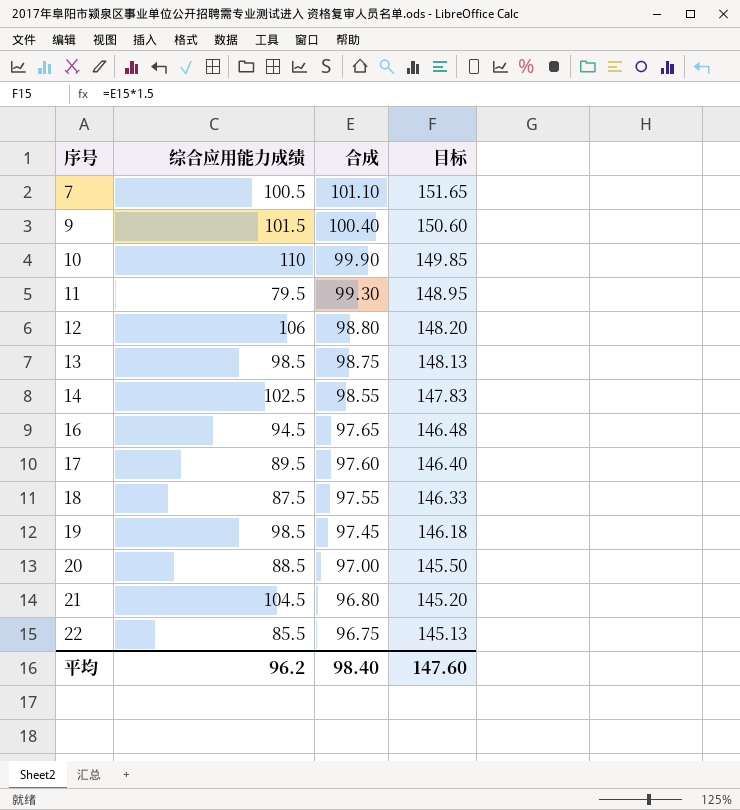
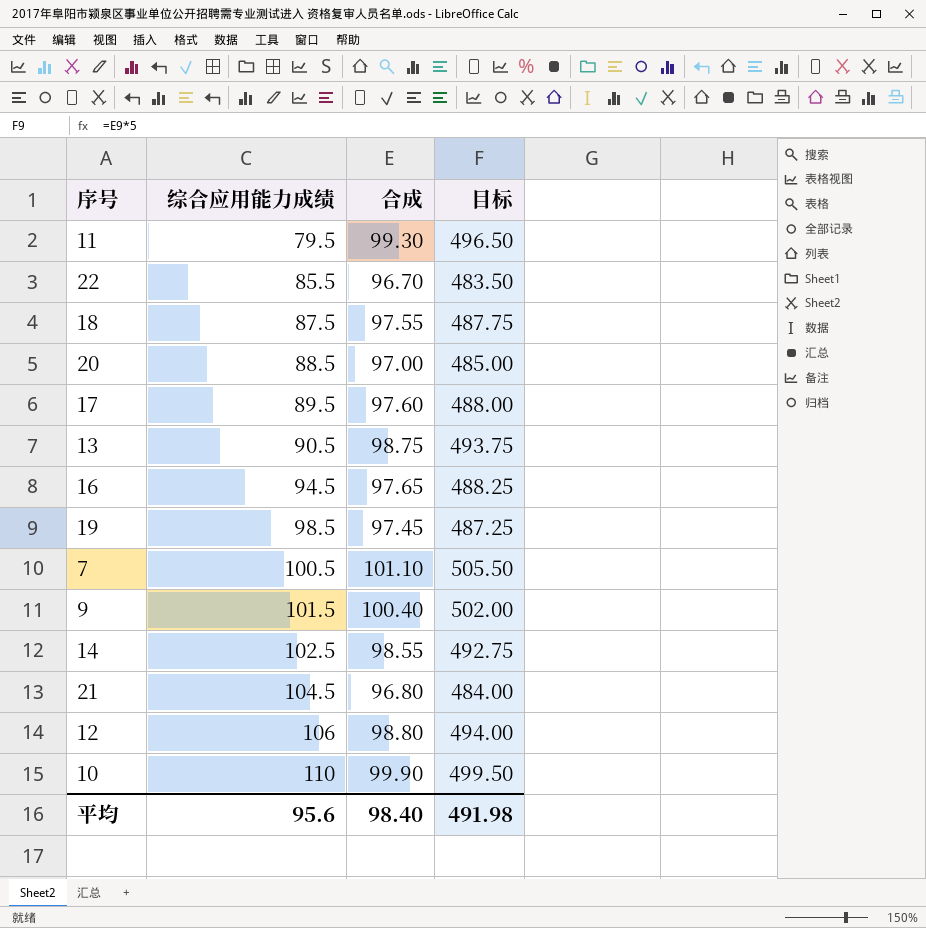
row order: 序号 ascending -> 综合应用能力成绩 ascending
column 目标 | formula: [合成] * 1.5 -> [合成] * 5
22 | 合成: 96.75 -> 96.70
13 | 综合应用能力成绩: 98.5 -> 90.5
平均 | 综合应用能力成绩: 96.2 -> 95.6
平均 | 目标: 147.60 -> 491.98

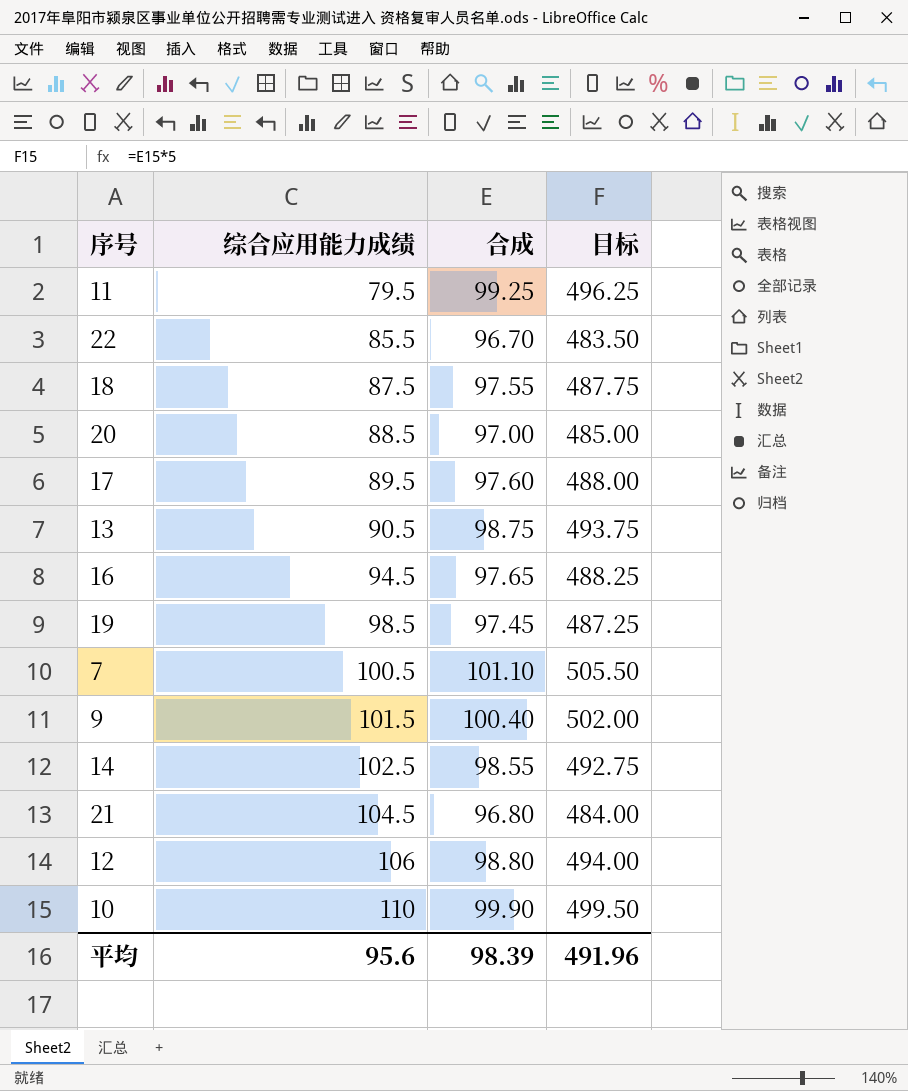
11 | 合成: 99.30 -> 99.25
11 | 目标: 496.50 -> 496.25
平均 | 合成: 98.40 -> 98.39
平均 | 目标: 491.98 -> 491.96

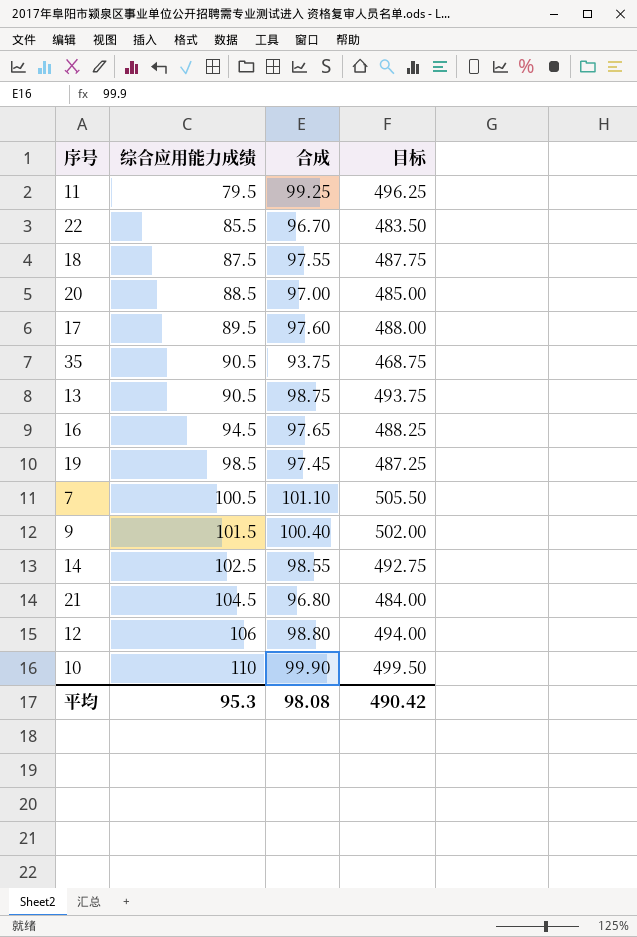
row 35: none -> 90.5 | 93.75 | 468.75
平均 | 综合应用能力成绩: 95.6 -> 95.3
平均 | 合成: 98.39 -> 98.08
平均 | 目标: 491.96 -> 490.42

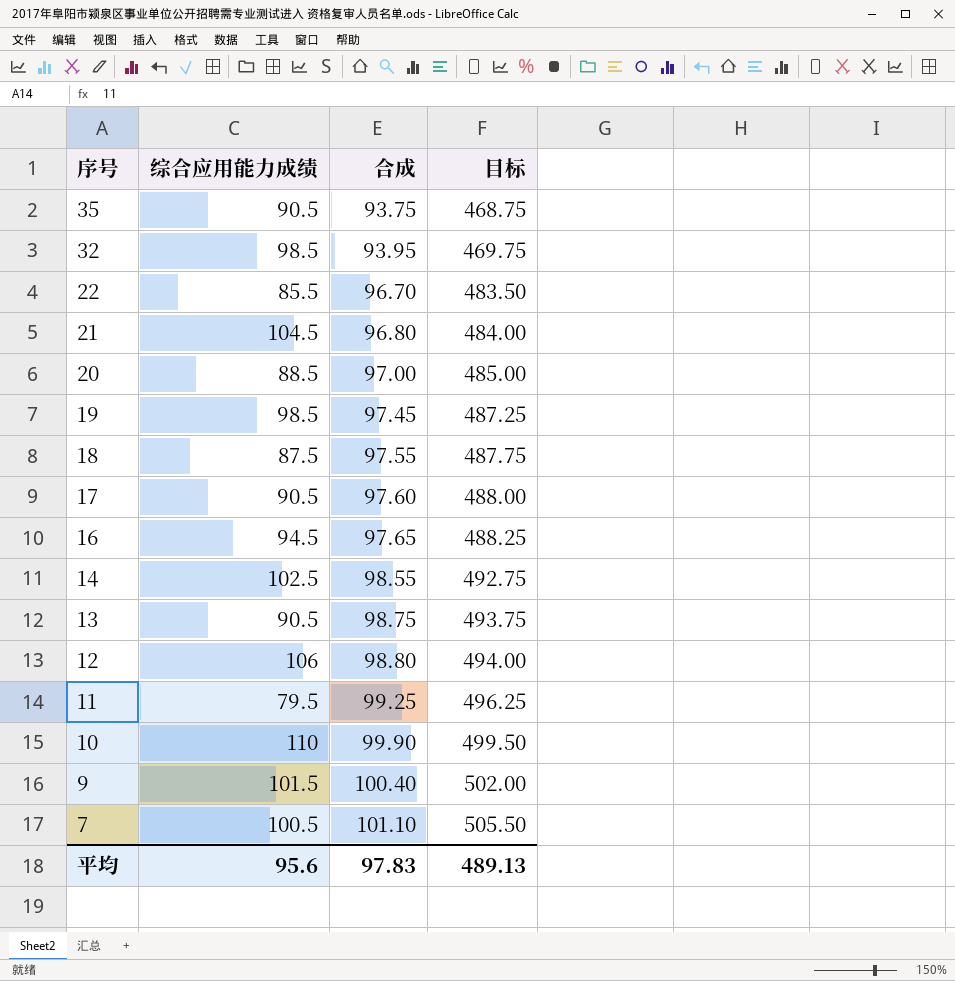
row order: 综合应用能力成绩 ascending -> 序号 descending
row 32: none -> 98.5 | 93.95 | 469.75
17 | 综合应用能力成绩: 89.5 -> 90.5
平均 | 综合应用能力成绩: 95.3 -> 95.6
平均 | 合成: 98.08 -> 97.83
平均 | 目标: 490.42 -> 489.13

